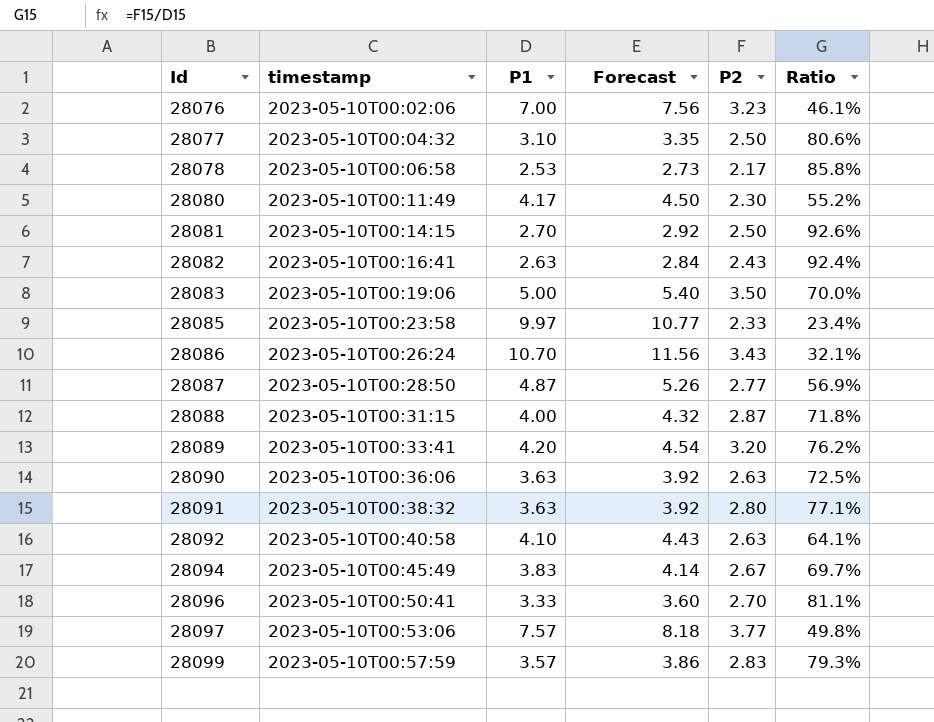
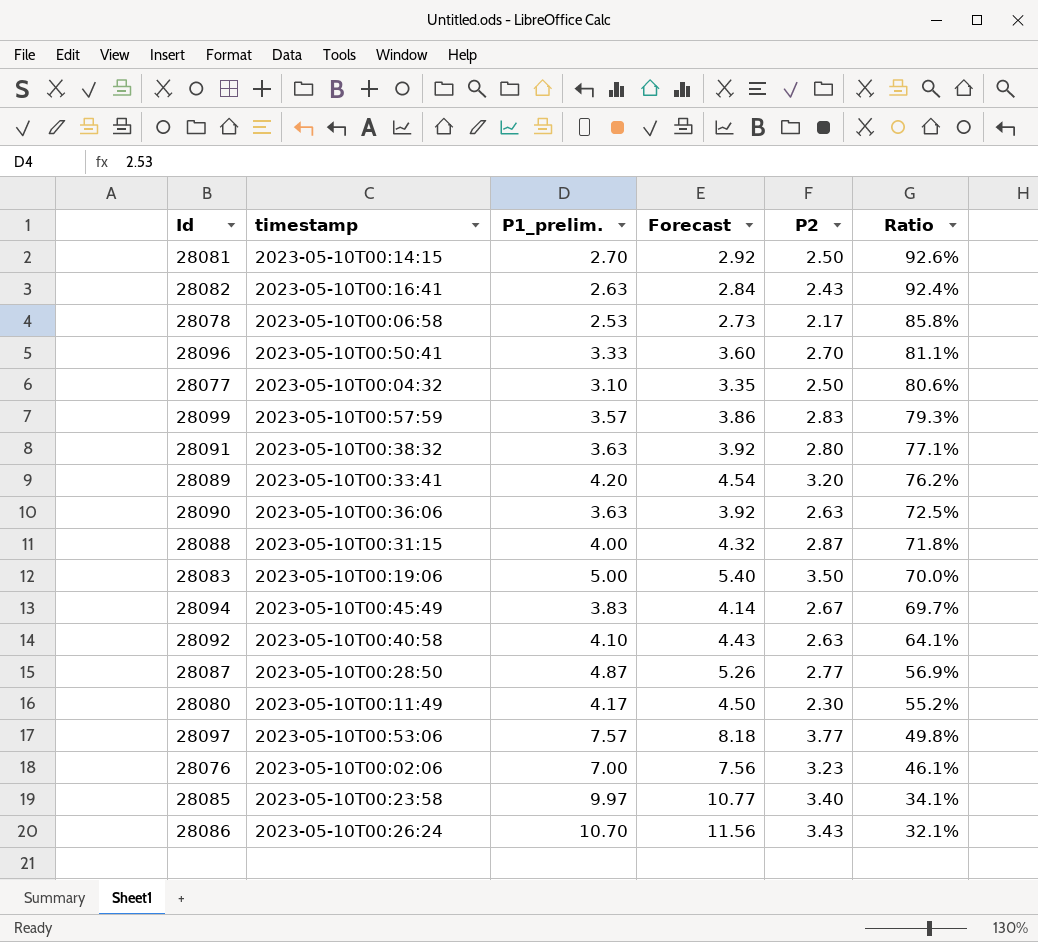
row order: Id ascending -> Ratio descending
column name: P1 -> P1_prelim.
28085 | P2: 2.33 -> 3.40
28085 | Ratio: 23.4% -> 34.1%

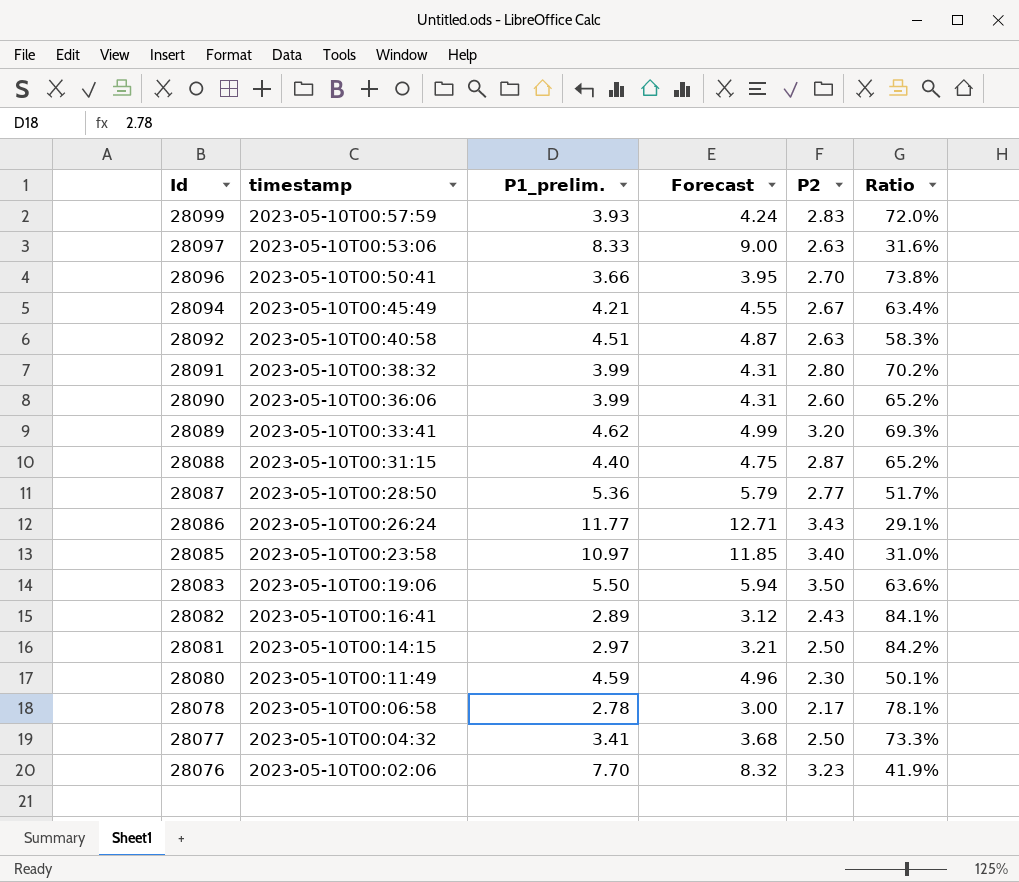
row order: Ratio descending -> Id descending
28099 | P1_prelim.: 3.57 -> 3.93
28099 | Forecast: 3.86 -> 4.24
28099 | Ratio: 79.3% -> 72.0%
28097 | P1_prelim.: 7.57 -> 8.33
28097 | Forecast: 8.18 -> 9.00
28097 | P2: 3.77 -> 2.63
28097 | Ratio: 49.8% -> 31.6%
28096 | P1_prelim.: 3.33 -> 3.66
28096 | Forecast: 3.60 -> 3.95
28096 | Ratio: 81.1% -> 73.8%
28094 | P1_prelim.: 3.83 -> 4.21
28094 | Forecast: 4.14 -> 4.55
28094 | Ratio: 69.7% -> 63.4%
28092 | P1_prelim.: 4.10 -> 4.51
28092 | Forecast: 4.43 -> 4.87
28092 | Ratio: 64.1% -> 58.3%
28091 | P1_prelim.: 3.63 -> 3.99
28091 | Forecast: 3.92 -> 4.31
28091 | Ratio: 77.1% -> 70.2%
28090 | P1_prelim.: 3.63 -> 3.99
28090 | Forecast: 3.92 -> 4.31
28090 | P2: 2.63 -> 2.60
28090 | Ratio: 72.5% -> 65.2%
28089 | P1_prelim.: 4.20 -> 4.62
28089 | Forecast: 4.54 -> 4.99
28089 | Ratio: 76.2% -> 69.3%
28088 | P1_prelim.: 4.00 -> 4.40
28088 | Forecast: 4.32 -> 4.75
28088 | Ratio: 71.8% -> 65.2%
28087 | P1_prelim.: 4.87 -> 5.36
28087 | Forecast: 5.26 -> 5.79
28087 | Ratio: 56.9% -> 51.7%
28086 | P1_prelim.: 10.70 -> 11.77
28086 | Forecast: 11.56 -> 12.71
28086 | Ratio: 32.1% -> 29.1%
28085 | P1_prelim.: 9.97 -> 10.97
28085 | Forecast: 10.77 -> 11.85
28085 | Ratio: 34.1% -> 31.0%
28083 | P1_prelim.: 5.00 -> 5.50
28083 | Forecast: 5.40 -> 5.94
28083 | Ratio: 70.0% -> 63.6%
28082 | P1_prelim.: 2.63 -> 2.89
28082 | Forecast: 2.84 -> 3.12
28082 | Ratio: 92.4% -> 84.1%
28081 | P1_prelim.: 2.70 -> 2.97
28081 | Forecast: 2.92 -> 3.21
28081 | Ratio: 92.6% -> 84.2%
28080 | P1_prelim.: 4.17 -> 4.59
28080 | Forecast: 4.50 -> 4.96
28080 | Ratio: 55.2% -> 50.1%
28078 | P1_prelim.: 2.53 -> 2.78
28078 | Forecast: 2.73 -> 3.00
28078 | Ratio: 85.8% -> 78.1%
28077 | P1_prelim.: 3.10 -> 3.41
28077 | Forecast: 3.35 -> 3.68
28077 | Ratio: 80.6% -> 73.3%
28076 | P1_prelim.: 7.00 -> 7.70
28076 | Forecast: 7.56 -> 8.32
28076 | Ratio: 46.1% -> 41.9%

